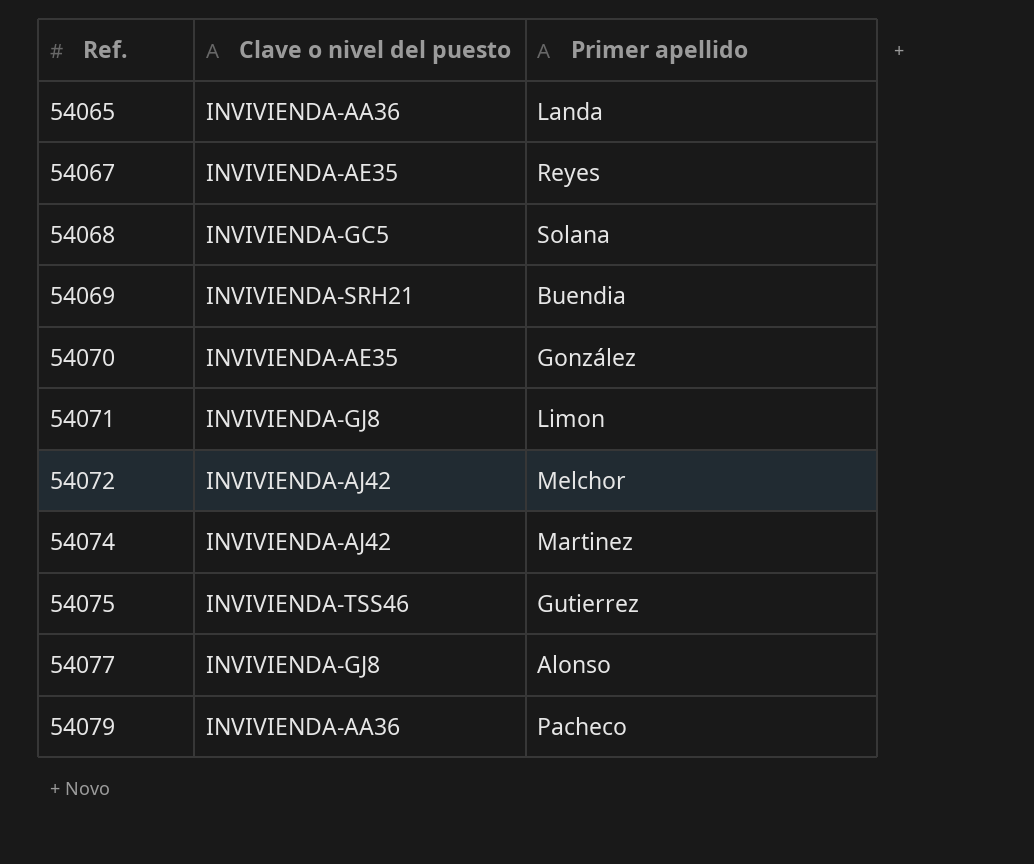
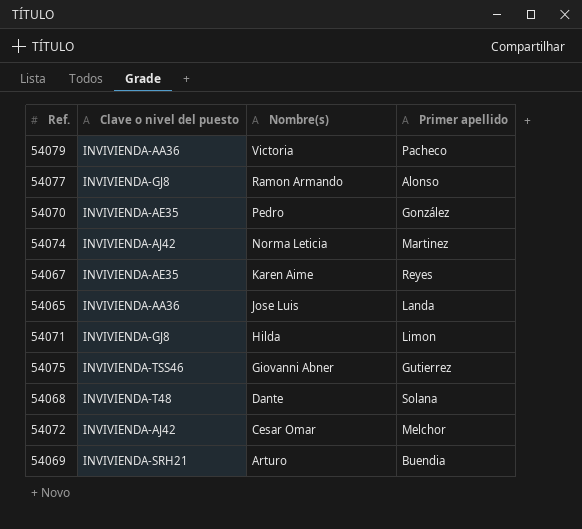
row order: Ref. ascending -> Nombre(s) descending
column Nombre(s) | position: none -> 3
54068 | Clave o nivel del puesto: INVIVIENDA-GC5 -> INVIVIENDA-T48

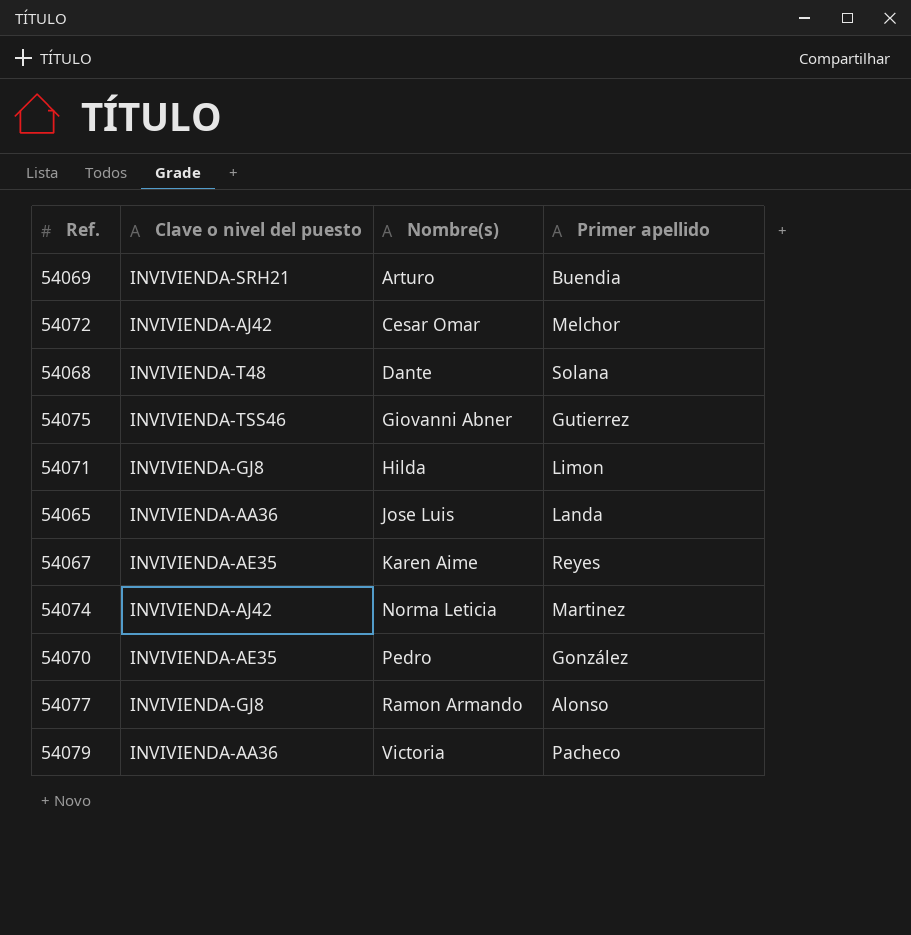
row order: Nombre(s) descending -> Nombre(s) ascending

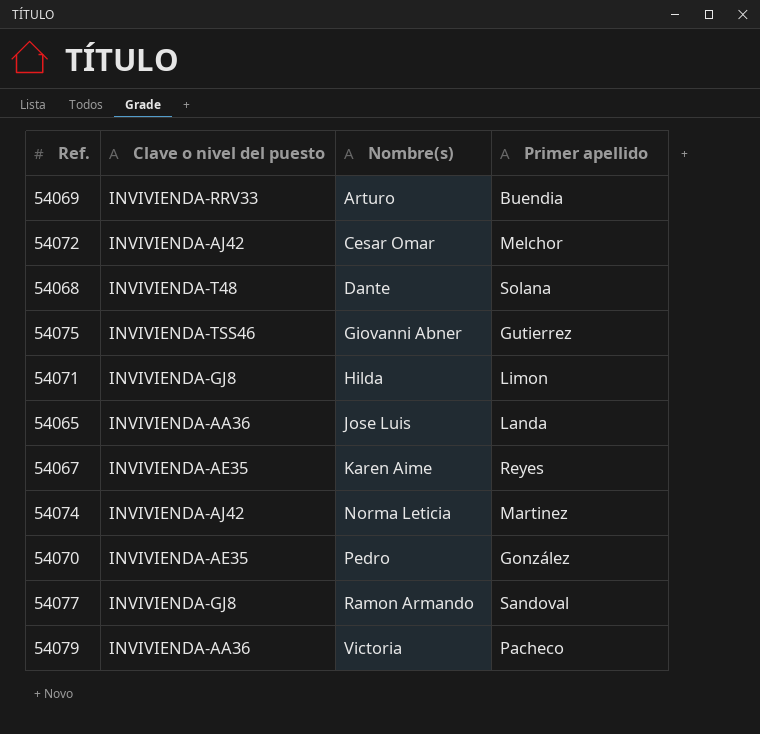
54069 | Clave o nivel del puesto: INVIVIENDA-SRH21 -> INVIVIENDA-RRV33
54077 | Primer apellido: Alonso -> Sandoval

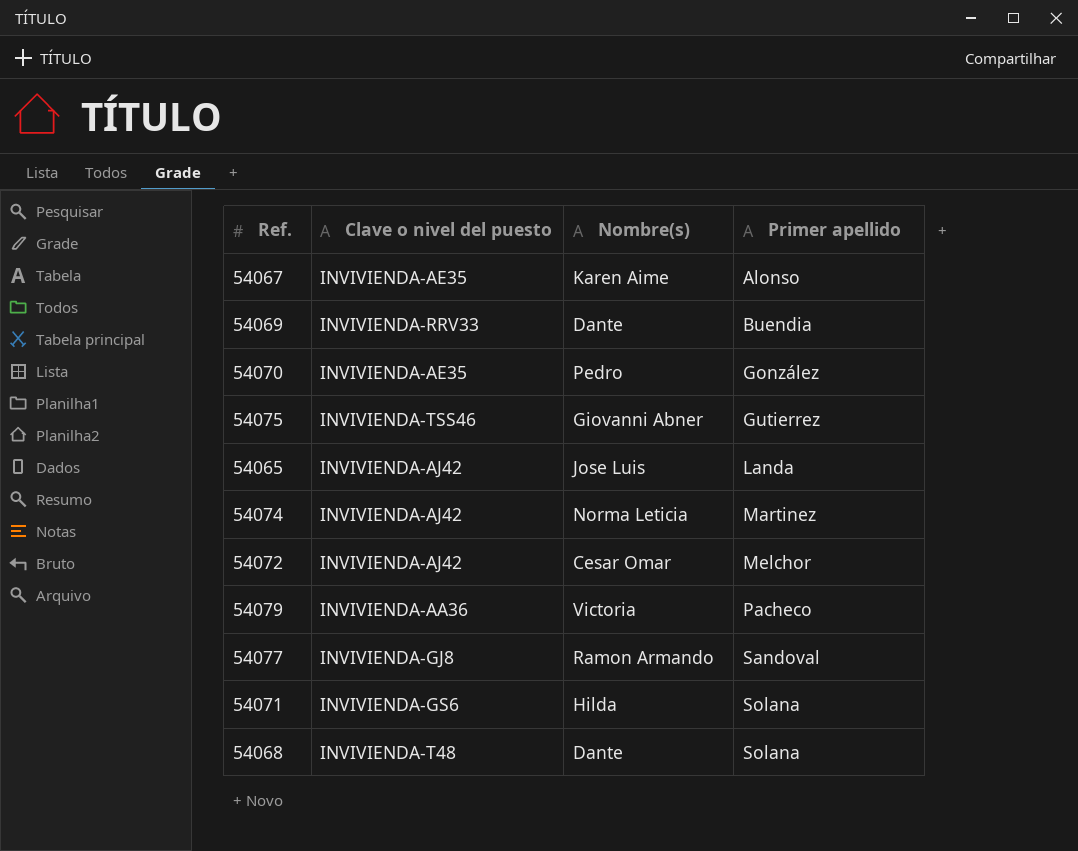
row order: Nombre(s) ascending -> Primer apellido ascending
54067 | Primer apellido: Reyes -> Alonso
54069 | Nombre(s): Arturo -> Dante
54065 | Clave o nivel del puesto: INVIVIENDA-AA36 -> INVIVIENDA-AJ42
54071 | Clave o nivel del puesto: INVIVIENDA-GJ8 -> INVIVIENDA-GS6
54071 | Primer apellido: Limon -> Solana

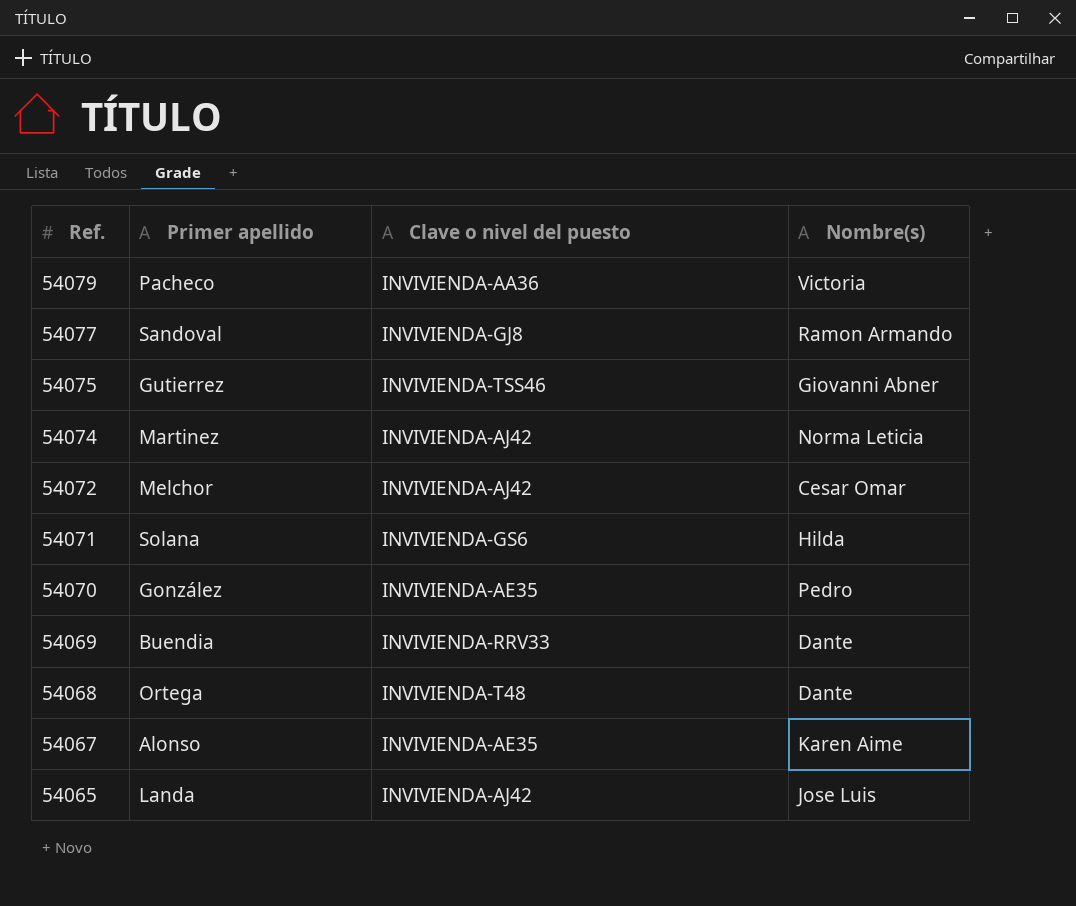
row order: Primer apellido ascending -> Ref. descending
column Primer apellido | position: 4 -> 2
54068 | Primer apellido: Solana -> Ortega

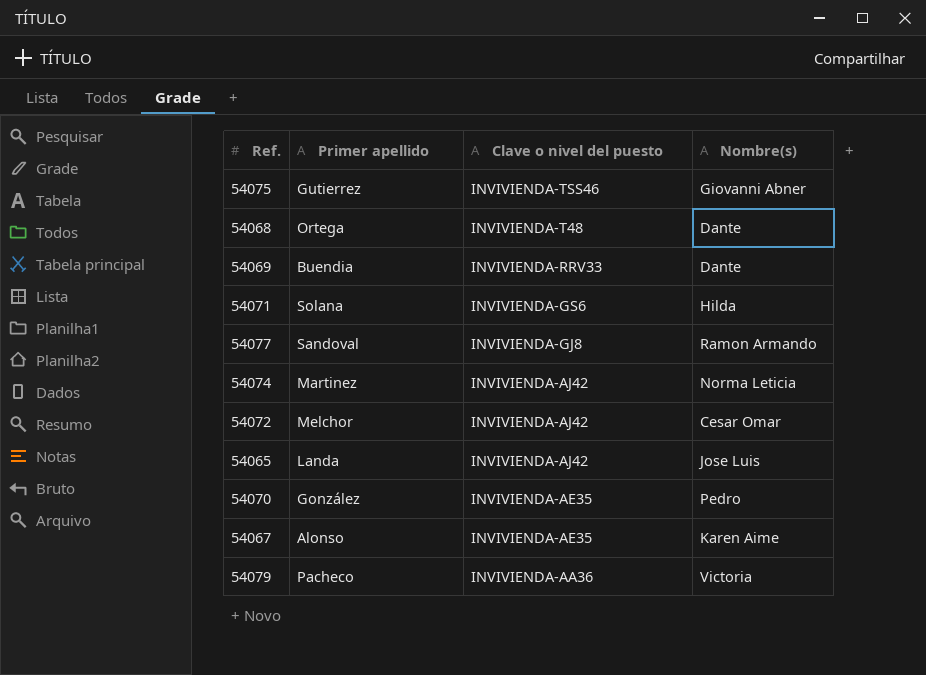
row order: Ref. descending -> Clave o nivel del puesto descending

